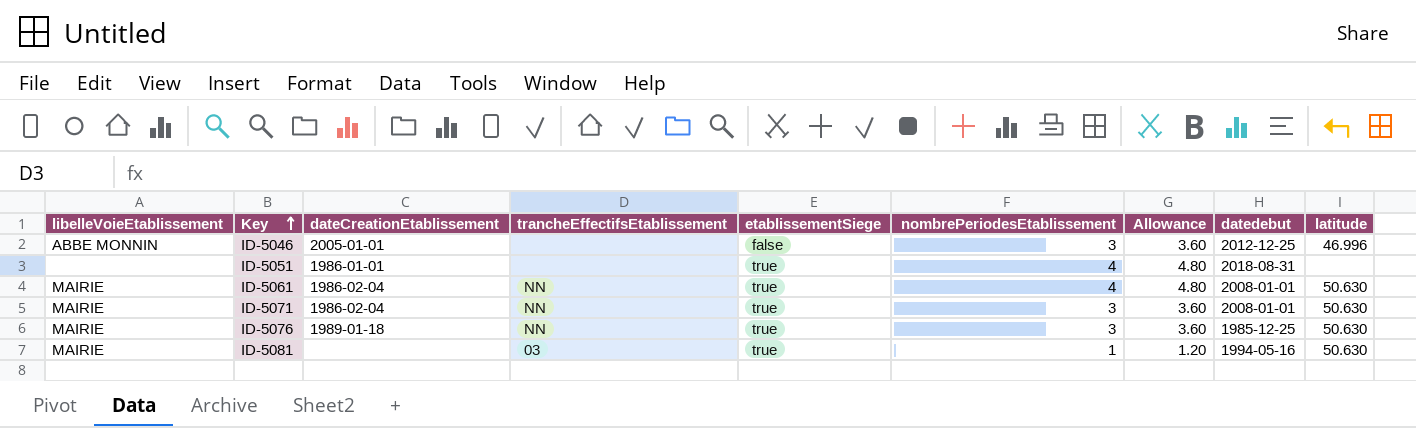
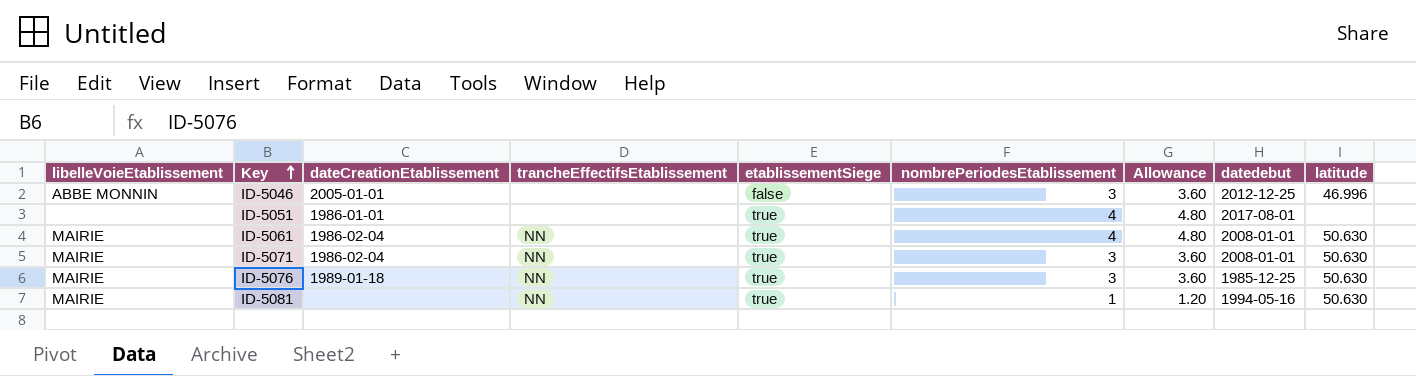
ID-5051 | datedebut: 2018-08-31 -> 2017-08-01
ID-5081 | trancheEffectifsEtablissement: 03 -> NN

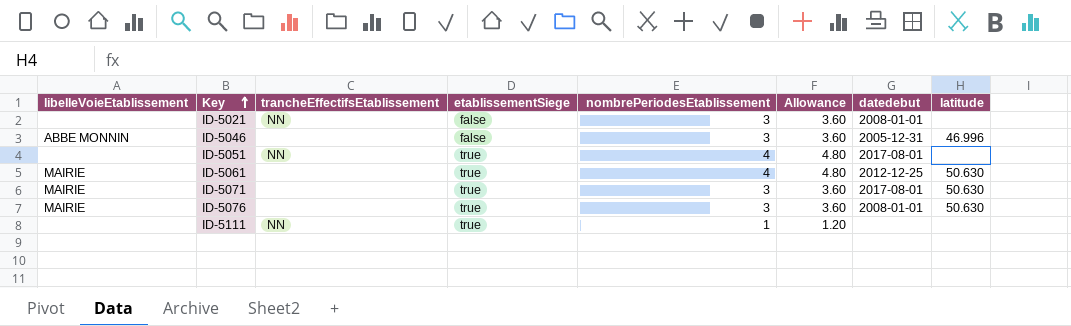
column dateCreationEtablissement | position: 3 -> none
row ID-5081: MAIRIE | none | NN | true | 1 | 1.20 | 1994-05-16 | 50.630 -> none
row ID-5021: none -> none | NN | false | 3 | 3.60 | 2008-01-01 | none
ID-5046 | datedebut: 2012-12-25 -> 2005-12-31
ID-5051 | trancheEffectifsEtablissement: none -> NN
ID-5061 | trancheEffectifsEtablissement: NN -> none
ID-5061 | datedebut: 2008-01-01 -> 2012-12-25
ID-5071 | trancheEffectifsEtablissement: NN -> none
ID-5071 | datedebut: 2008-01-01 -> 2017-08-01
ID-5076 | trancheEffectifsEtablissement: NN -> none
ID-5076 | datedebut: 1985-12-25 -> 2008-01-01
row ID-5111: none -> none | NN | true | 1 | 1.20 | none | none

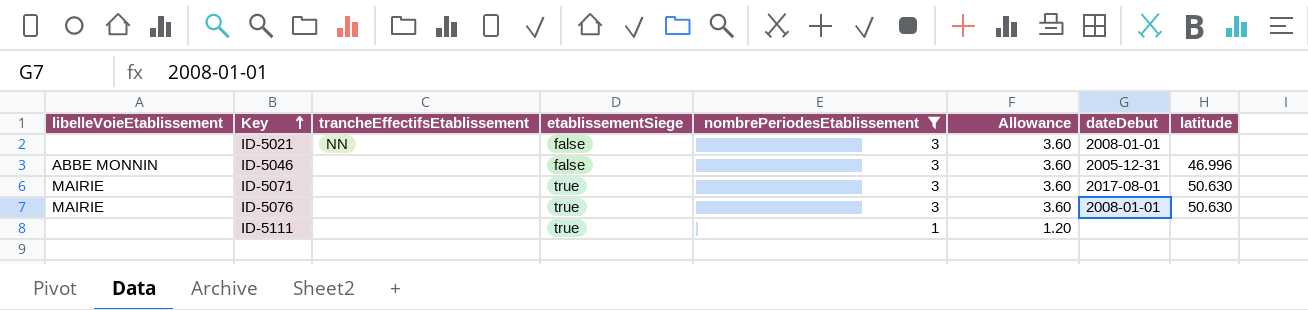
filter: none -> nombrePeriodesEtablissement != 4
column name: datedebut -> dateDebut
ID-5111 | trancheEffectifsEtablissement: NN -> none

